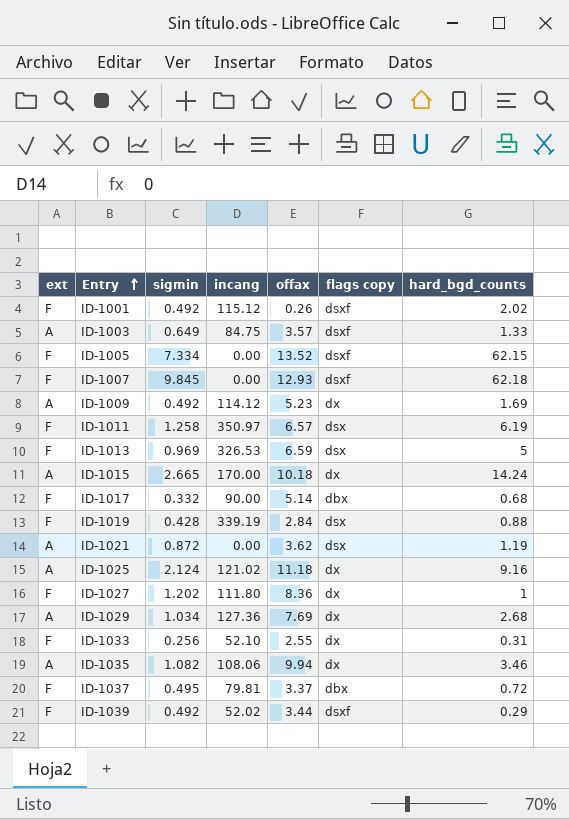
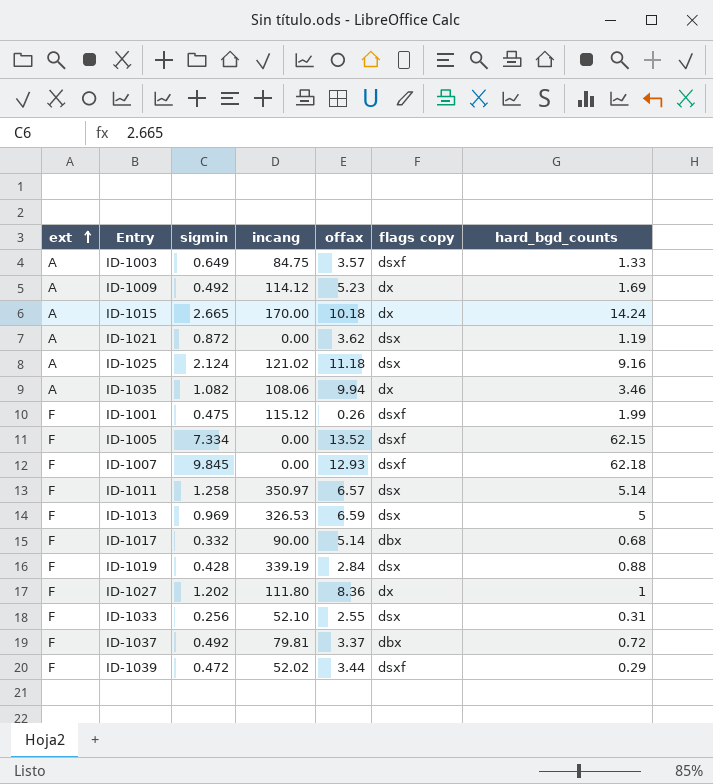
row order: Entry ascending -> ext ascending
row ID-1029: A | 1.034 | 127.36 | 7.69 | dx | 2.68 -> none
ID-1025 | flags copy: dx -> dsx
ID-1001 | sigmin: 0.492 -> 0.475
ID-1001 | hard_bgd_counts: 2.02 -> 1.99
ID-1011 | hard_bgd_counts: 6.19 -> 5.14
ID-1033 | flags copy: dx -> dsx
ID-1037 | sigmin: 0.495 -> 0.492
ID-1039 | sigmin: 0.492 -> 0.472

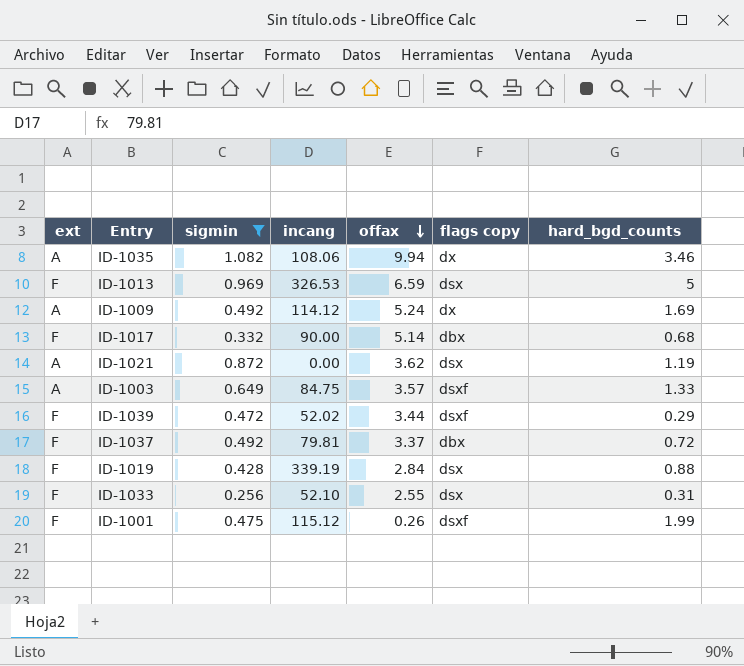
filter: none -> sigmin <= 1.082
row order: ext ascending -> offax descending
ID-1009 | offax: 5.23 -> 5.24

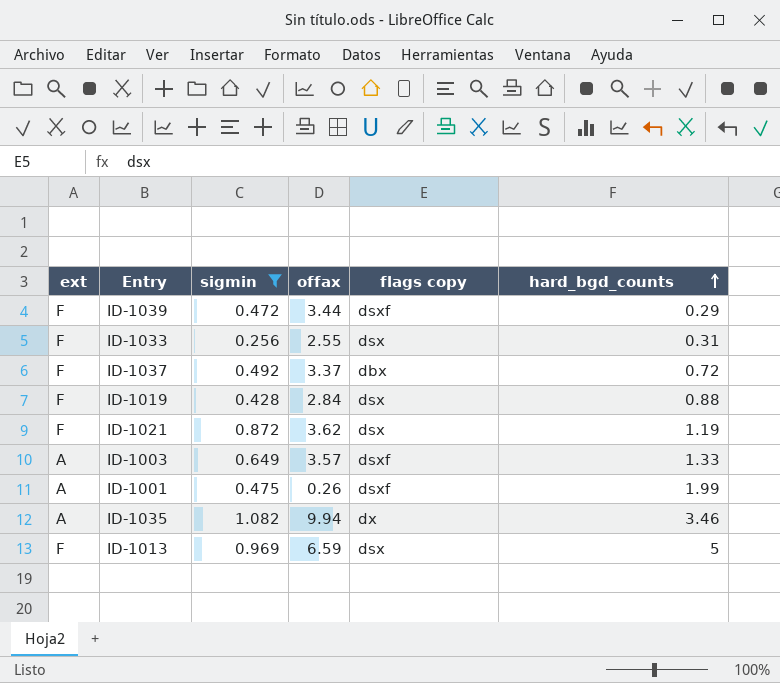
row order: offax descending -> hard_bgd_counts ascending
column incang | position: 4 -> none
row ID-1009: A | 0.492 | 114.12 | 5.24 | dx | 1.69 -> none
row ID-1017: F | 0.332 | 90.00 | 5.14 | dbx | 0.68 -> none
ID-1021 | ext: A -> F
ID-1001 | ext: F -> A

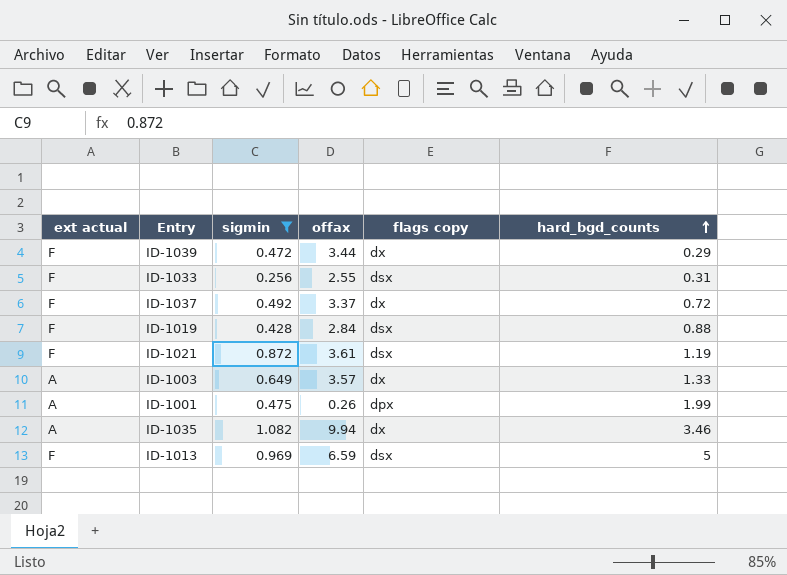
column name: ext -> ext actual
ID-1039 | flags copy: dsxf -> dx
ID-1037 | flags copy: dbx -> dx
ID-1021 | offax: 3.62 -> 3.61
ID-1003 | flags copy: dsxf -> dx
ID-1001 | flags copy: dsxf -> dpx

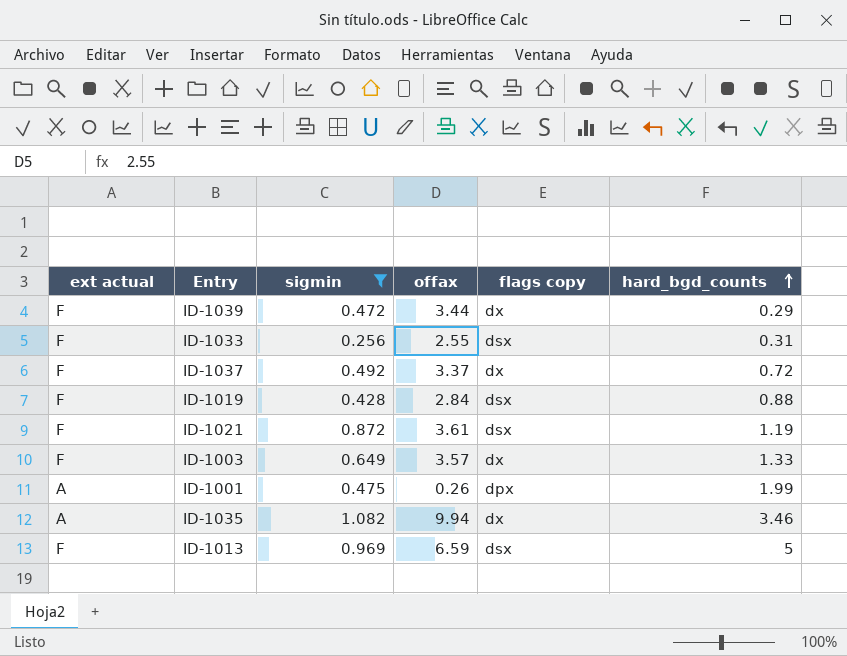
ID-1003 | ext actual: A -> F

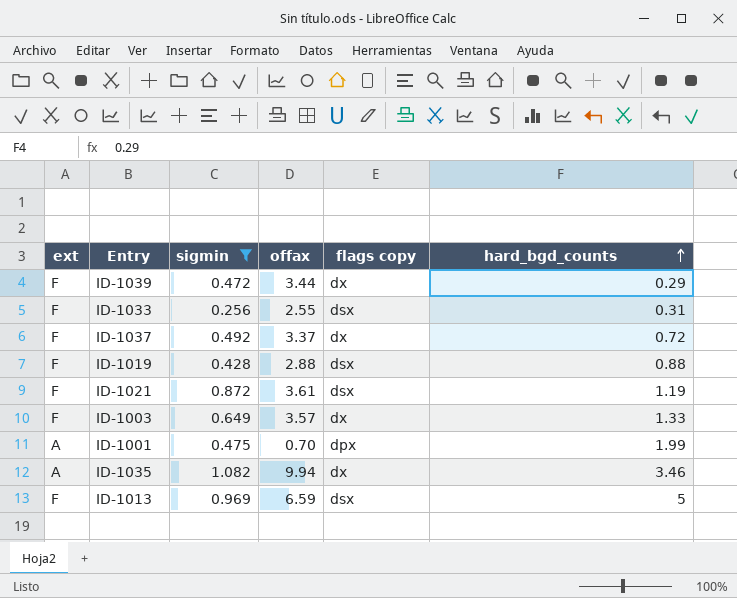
column name: ext actual -> ext
ID-1019 | offax: 2.84 -> 2.88
ID-1001 | offax: 0.26 -> 0.70

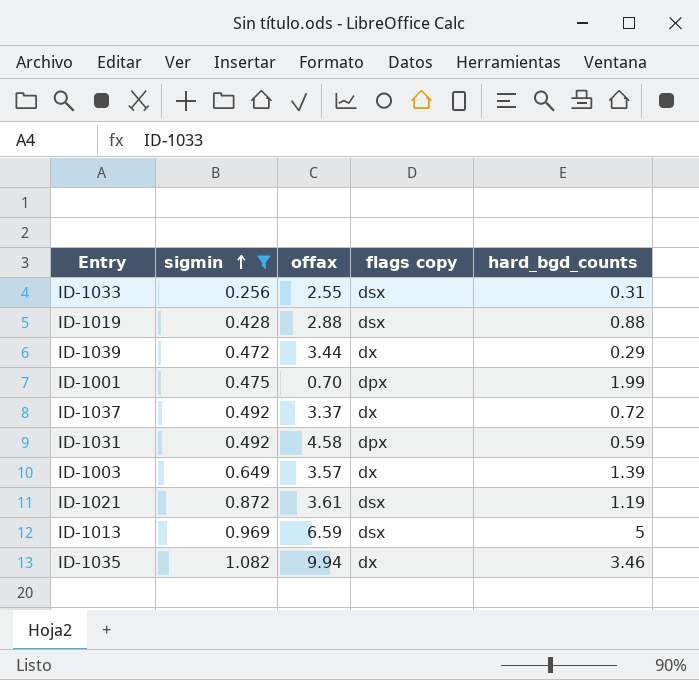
row order: hard_bgd_counts ascending -> sigmin ascending
column ext | position: 1 -> none
row ID-1031: none -> 0.492 | 4.58 | dpx | 0.59
ID-1003 | hard_bgd_counts: 1.33 -> 1.39

